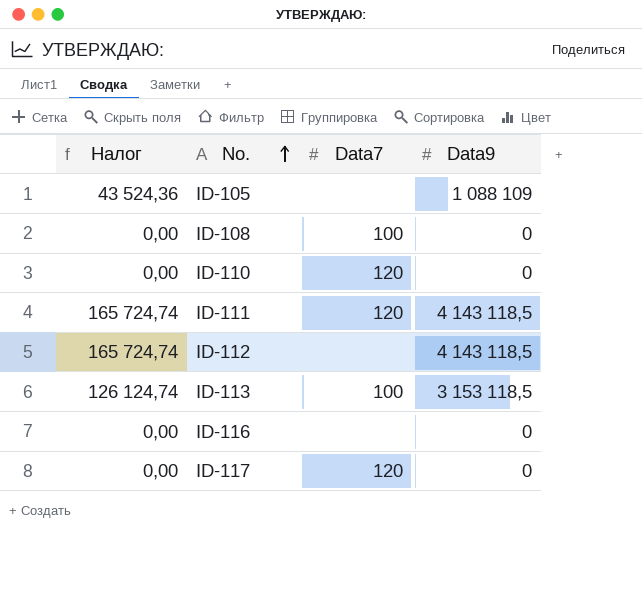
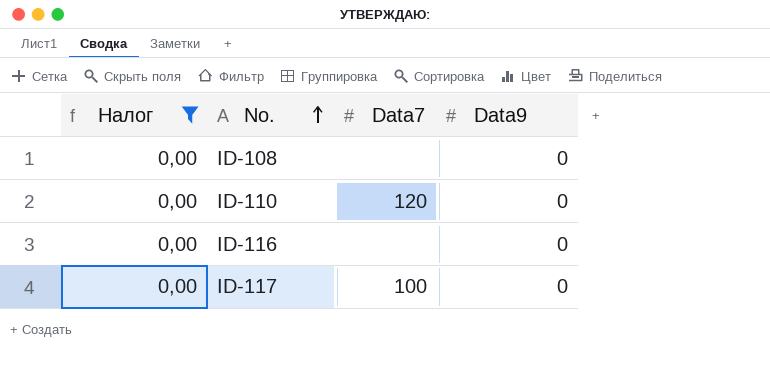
filter: none -> Налог = 0,00
ID-108 | Data7: 100 -> none
ID-117 | Data7: 120 -> 100

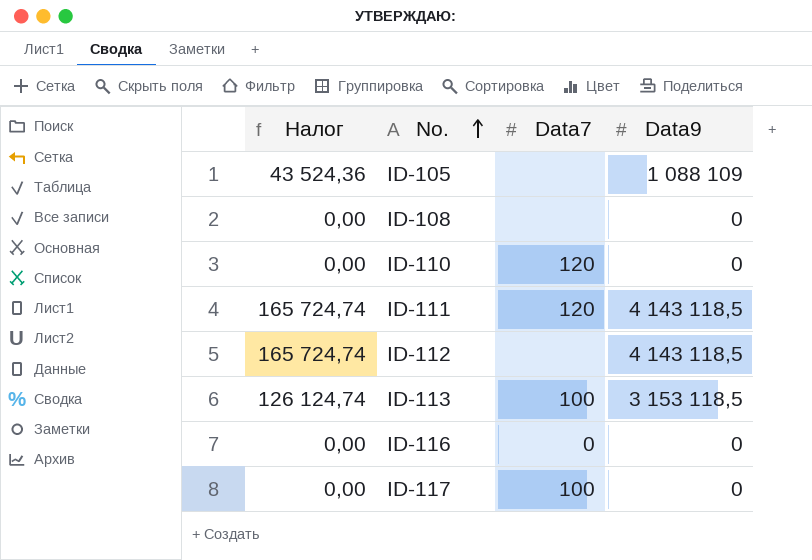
filter: Налог = 0,00 -> none
ID-116 | Data7: none -> 0

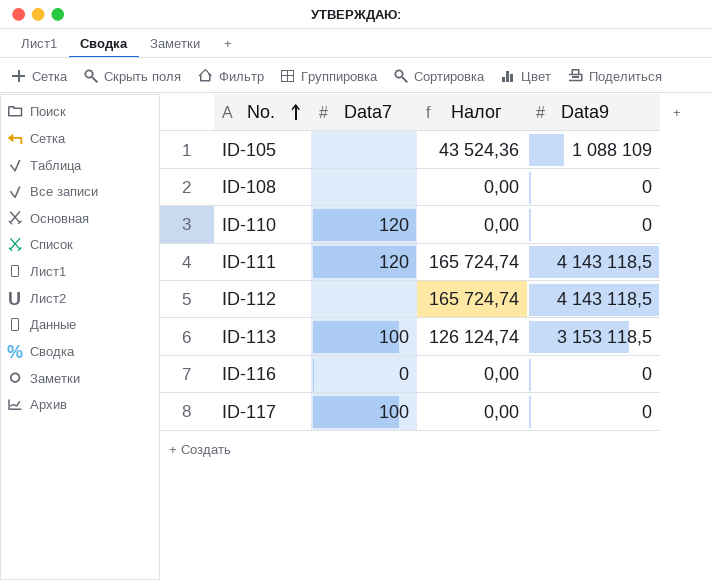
column Налог | position: 1 -> 3

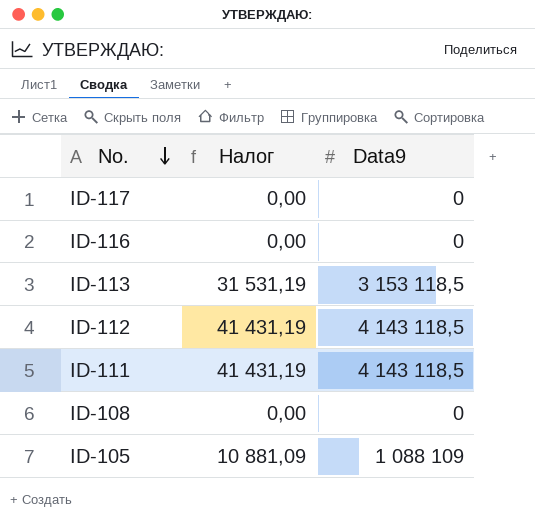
row order: No. ascending -> No. descending
column Data7 | position: 2 -> none
column Налог | formula: [Data9] * 0,04 -> [Data9] * 0,01
row ID-110: 120 | 0,00 | 0 -> none

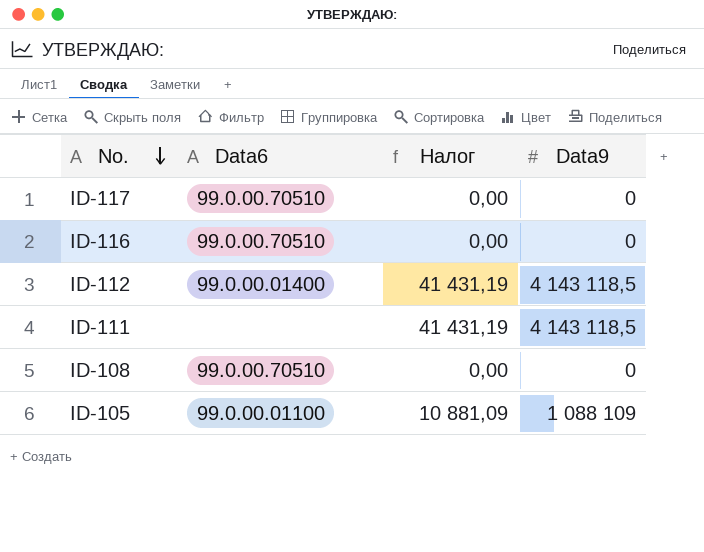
column Data6 | position: none -> 2
row ID-113: 31 531,19 | 3 153 118,5 -> none

